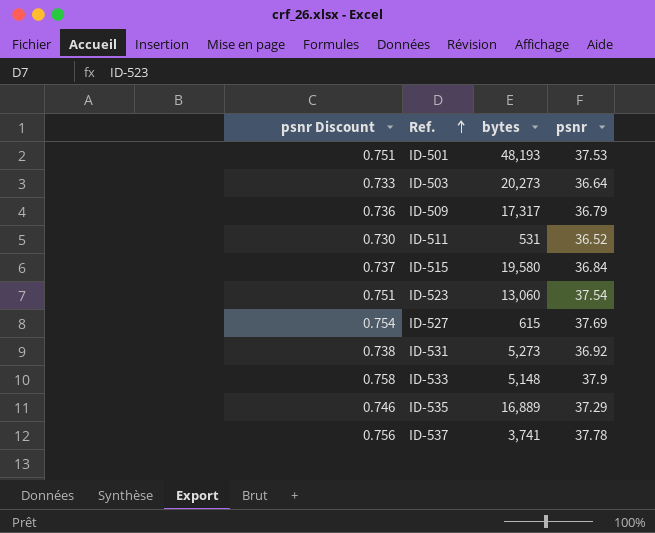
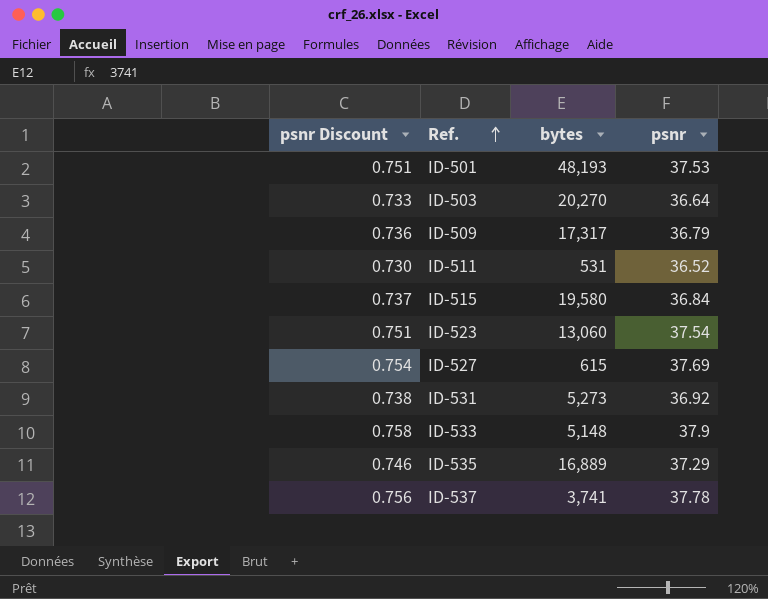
ID-503 | bytes: 20,273 -> 20,270

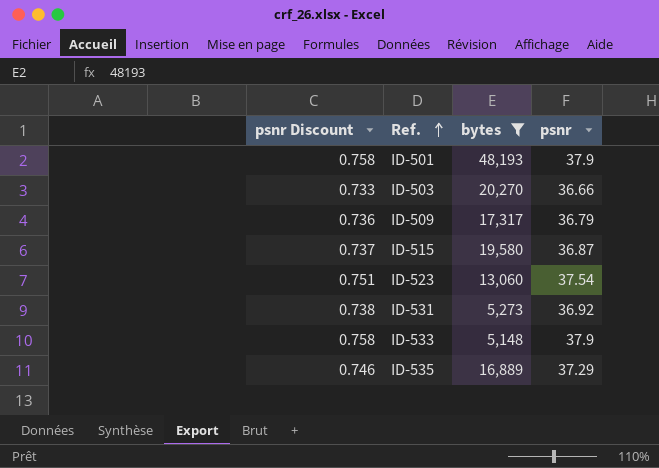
filter: none -> bytes >= 5,148
ID-501 | psnr Discount: 0.751 -> 0.758
ID-501 | psnr: 37.53 -> 37.9
ID-503 | psnr: 36.64 -> 36.66
ID-515 | psnr: 36.84 -> 36.87

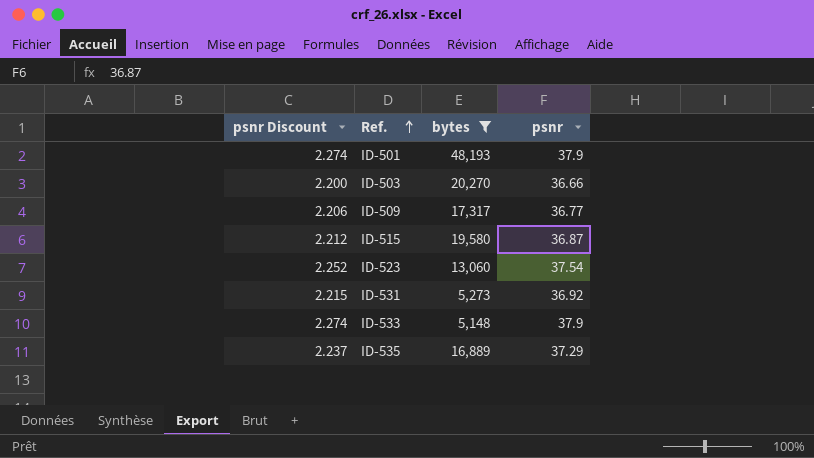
column psnr Discount | formula: [psnr] * 0.02 -> [psnr] * 0.06
ID-509 | psnr: 36.79 -> 36.77

